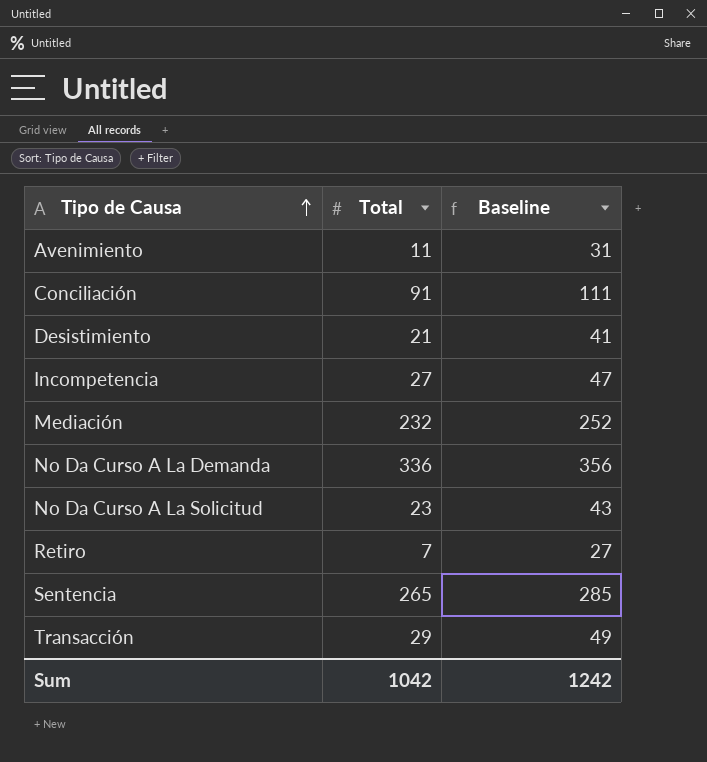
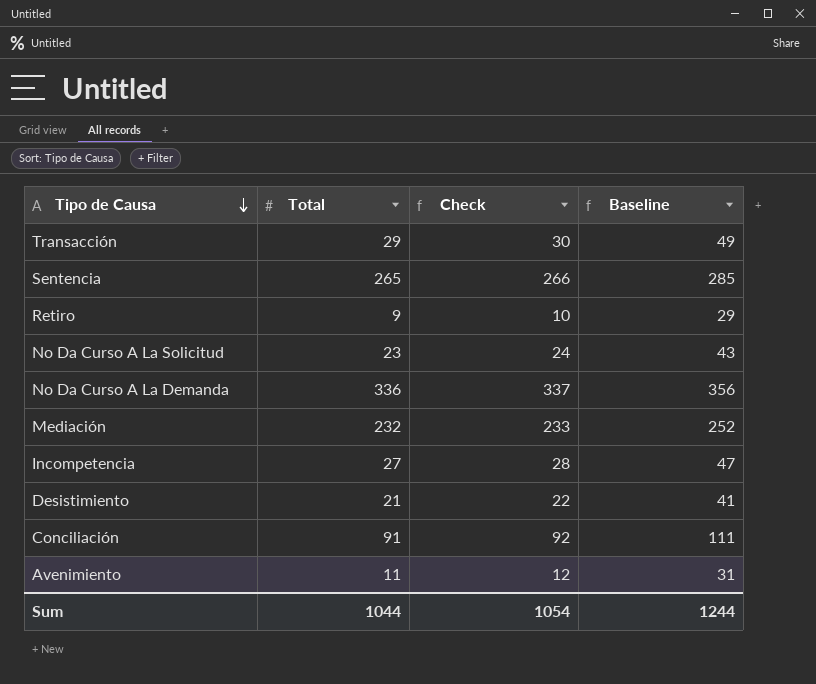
row order: Tipo de Causa ascending -> Tipo de Causa descending
column Check | formula: none -> [Total] + 1
Retiro | Total: 7 -> 9
Retiro | Baseline: 27 -> 29
Sum | Total: 1042 -> 1044
Sum | Baseline: 1242 -> 1244

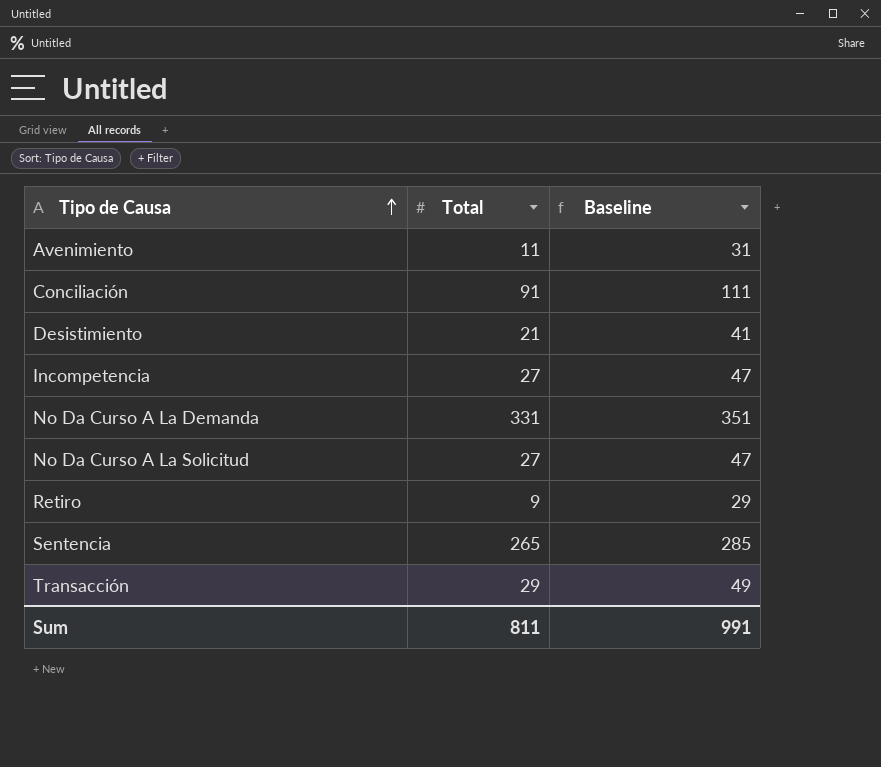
row order: Tipo de Causa descending -> Tipo de Causa ascending
column Check | formula: [Total] + 1 -> none
row Mediación: 232 | 233 | 252 -> none
No Da Curso A La Demanda | Total: 336 -> 331
No Da Curso A La Demanda | Baseline: 356 -> 351
No Da Curso A La Solicitud | Total: 23 -> 27
No Da Curso A La Solicitud | Baseline: 43 -> 47
Sum | Total: 1044 -> 811
Sum | Baseline: 1244 -> 991

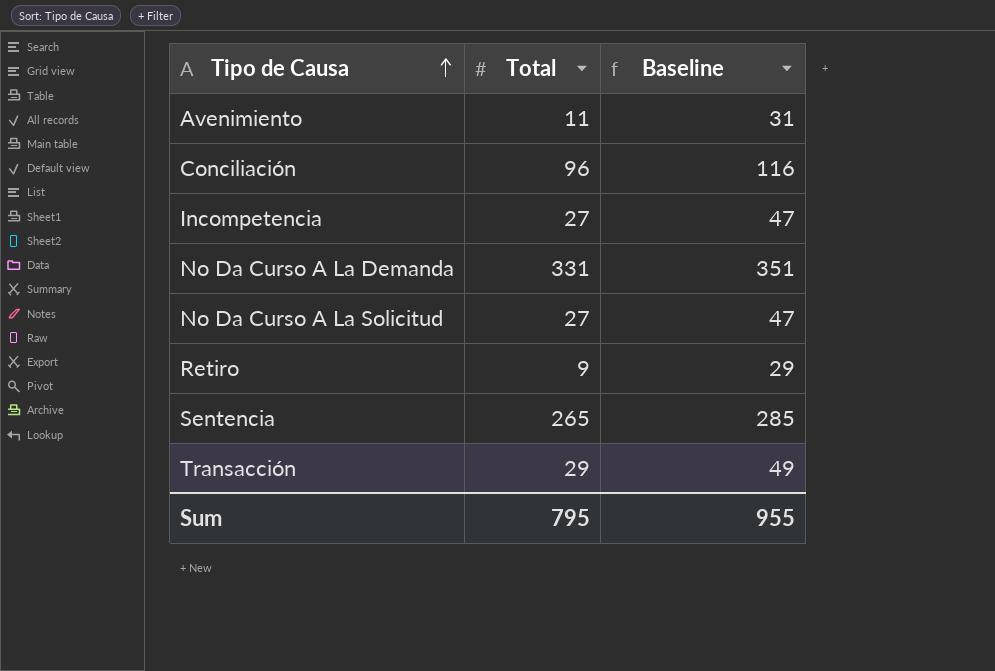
row Desistimiento: 21 | 41 -> none
Conciliación | Total: 91 -> 96
Conciliación | Baseline: 111 -> 116
Sum | Total: 811 -> 795
Sum | Baseline: 991 -> 955

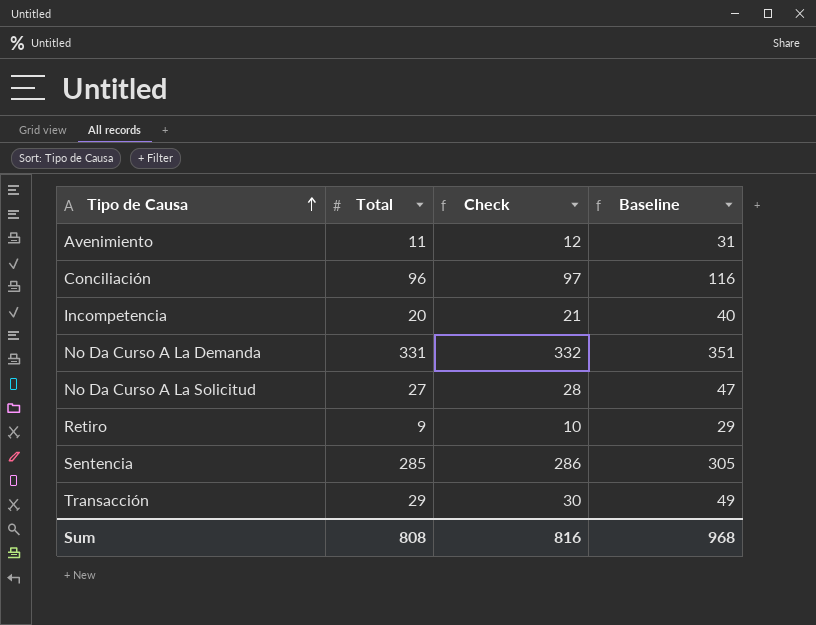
column Check | formula: none -> [Total] + 1
Incompetencia | Total: 27 -> 20
Incompetencia | Baseline: 47 -> 40
Sentencia | Total: 265 -> 285
Sentencia | Baseline: 285 -> 305
Sum | Total: 795 -> 808
Sum | Baseline: 955 -> 968

